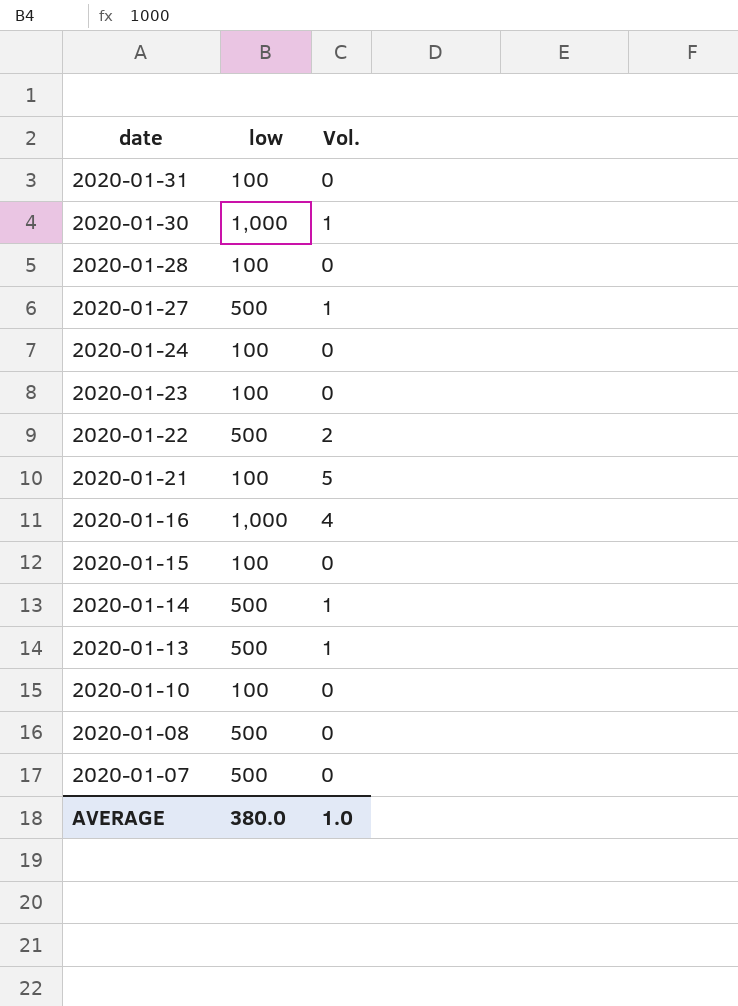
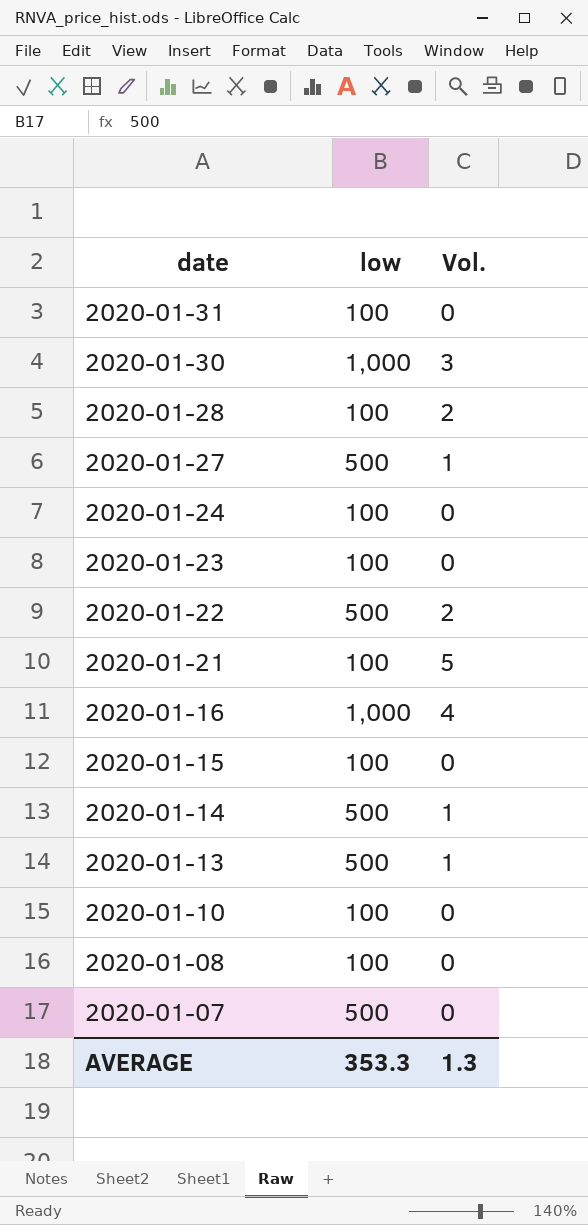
2020-01-30 | Vol.: 1 -> 3
2020-01-28 | Vol.: 0 -> 2
2020-01-08 | low: 500 -> 100
AVERAGE | low: 380.0 -> 353.3
AVERAGE | Vol.: 1.0 -> 1.3

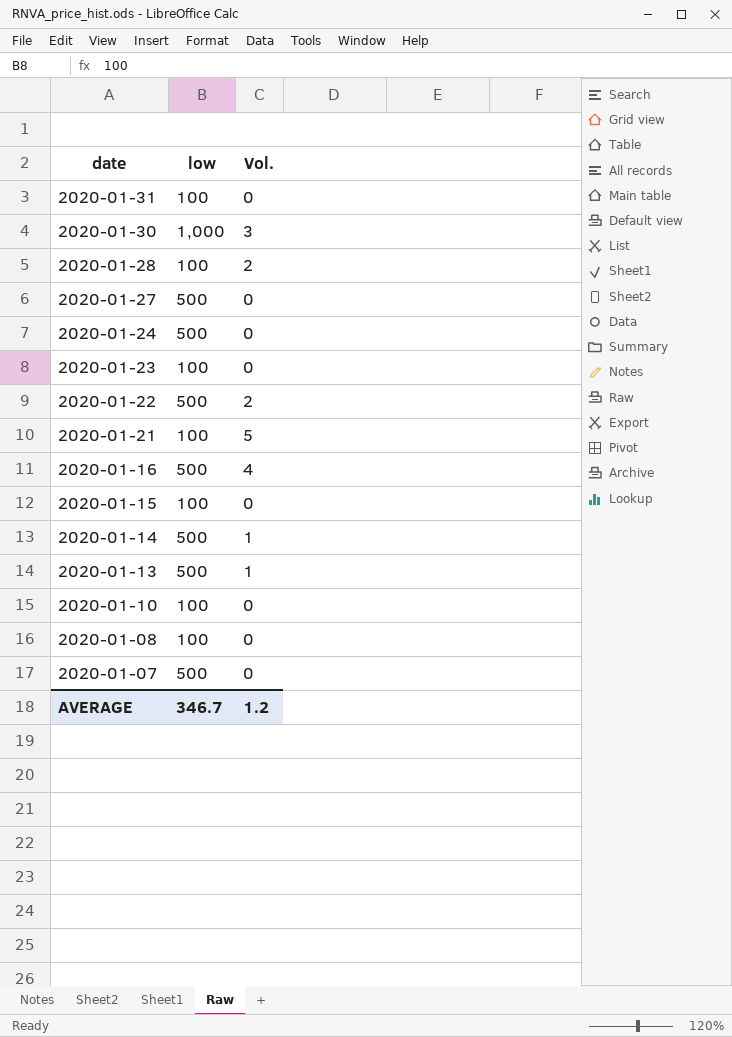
2020-01-27 | Vol.: 1 -> 0
2020-01-24 | low: 100 -> 500
2020-01-16 | low: 1,000 -> 500
AVERAGE | low: 353.3 -> 346.7
AVERAGE | Vol.: 1.3 -> 1.2

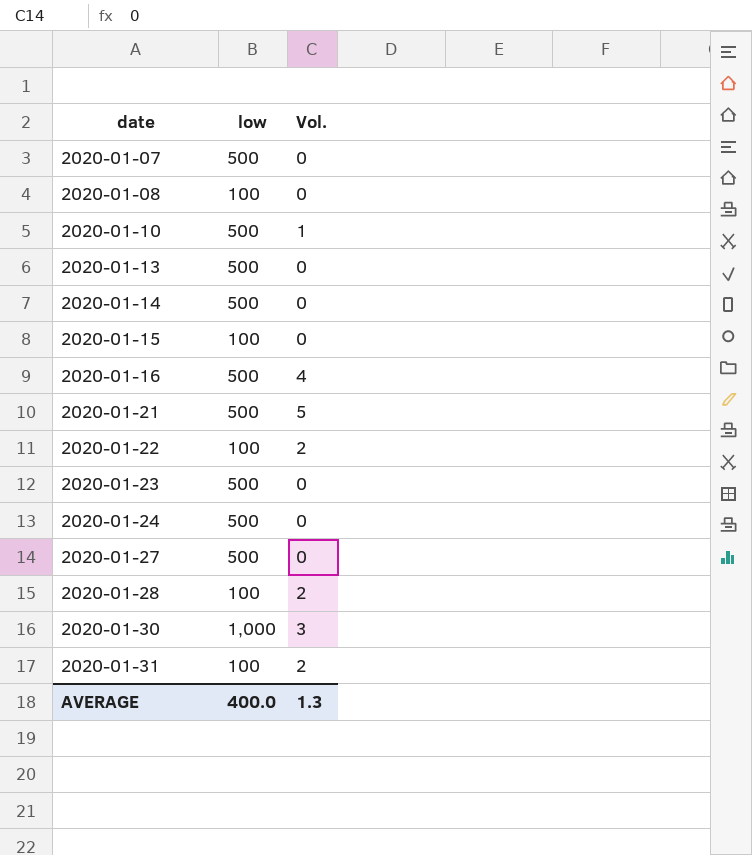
row order: date descending -> date ascending
2020-01-10 | low: 100 -> 500
2020-01-10 | Vol.: 0 -> 1
2020-01-13 | Vol.: 1 -> 0
2020-01-14 | Vol.: 1 -> 0
2020-01-21 | low: 100 -> 500
2020-01-22 | low: 500 -> 100
2020-01-23 | low: 100 -> 500
2020-01-31 | Vol.: 0 -> 2
AVERAGE | low: 346.7 -> 400.0
AVERAGE | Vol.: 1.2 -> 1.3

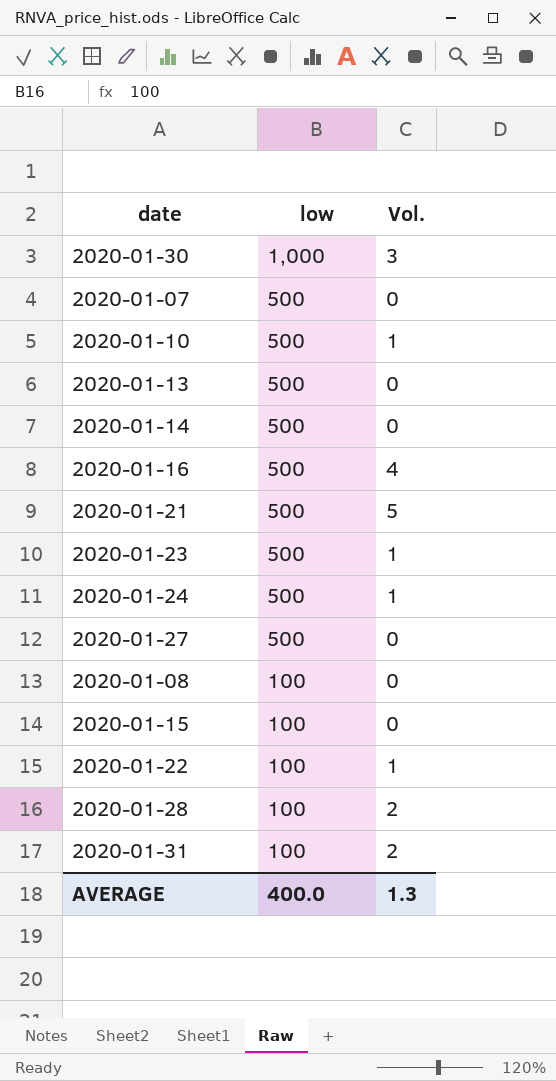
row order: date ascending -> low descending
2020-01-23 | Vol.: 0 -> 1
2020-01-24 | Vol.: 0 -> 1
2020-01-22 | Vol.: 2 -> 1

